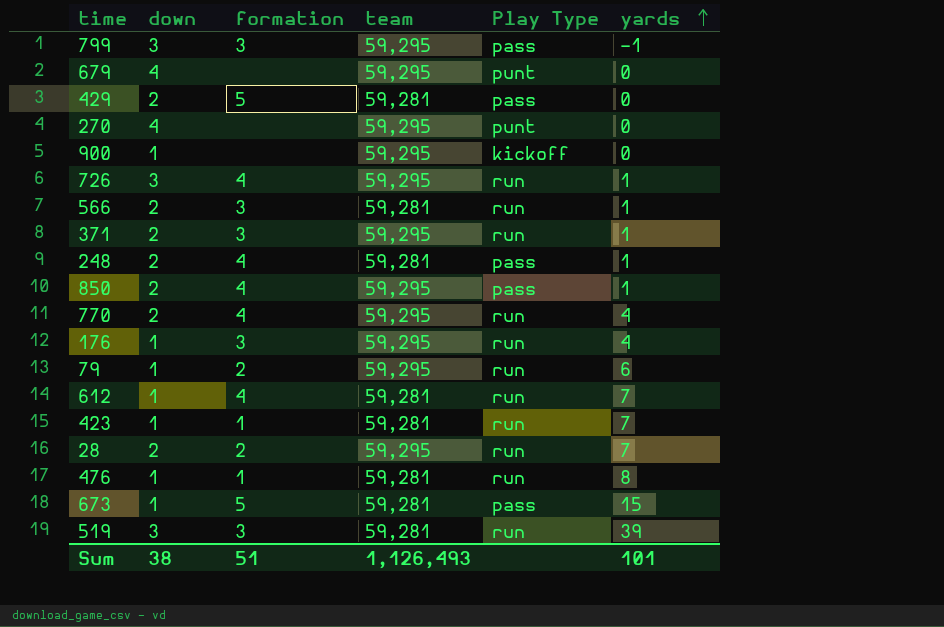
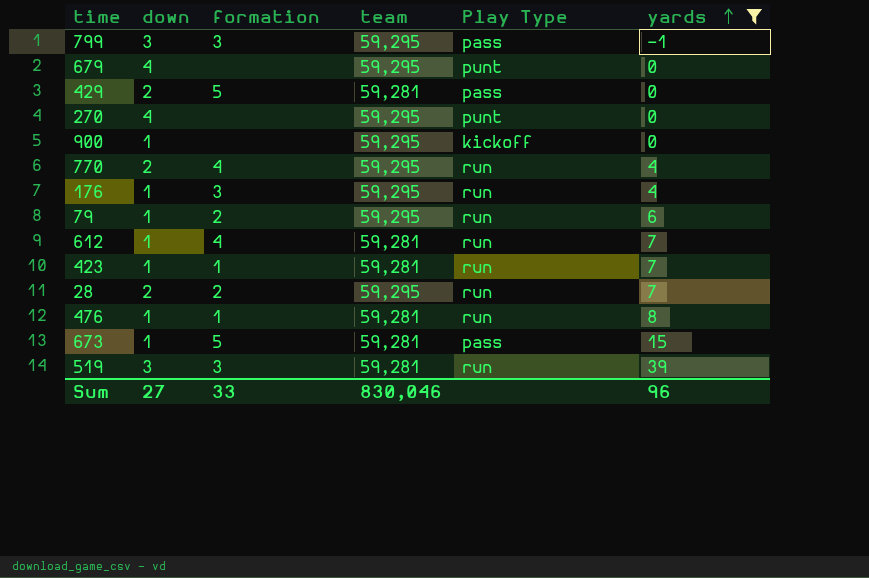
filter: none -> yards != 1
Sum | down: 38 -> 27
Sum | formation: 51 -> 33
Sum | team: 1,126,493 -> 830,046
Sum | yards: 101 -> 96

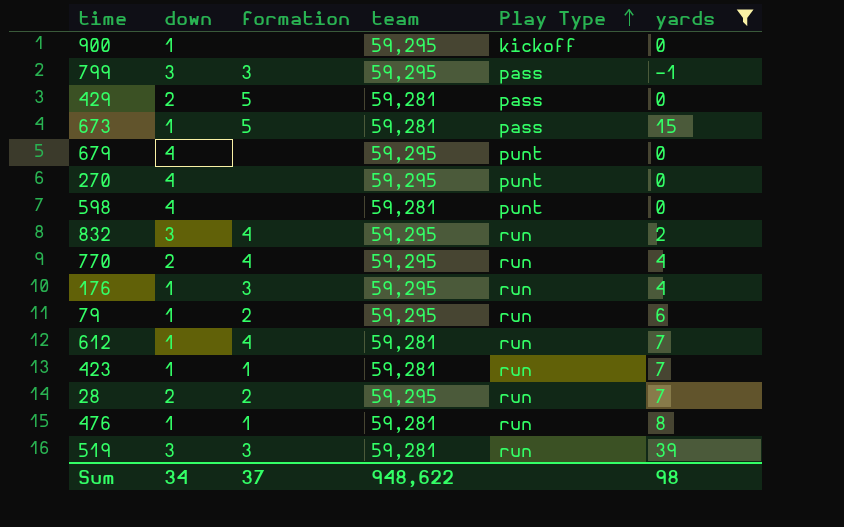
row order: yards ascending -> Play Type ascending
row 598: none -> 4 | none | 59,281 | punt | 0
row 832: none -> 3 | 4 | 59,295 | run | 2
Sum | down: 27 -> 34
Sum | formation: 33 -> 37
Sum | team: 830,046 -> 948,622
Sum | yards: 96 -> 98

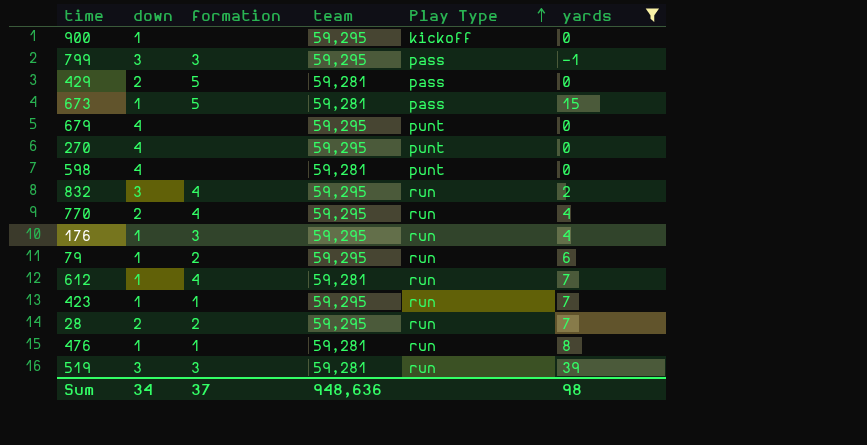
423 | team: 59,281 -> 59,295
Sum | team: 948,622 -> 948,636

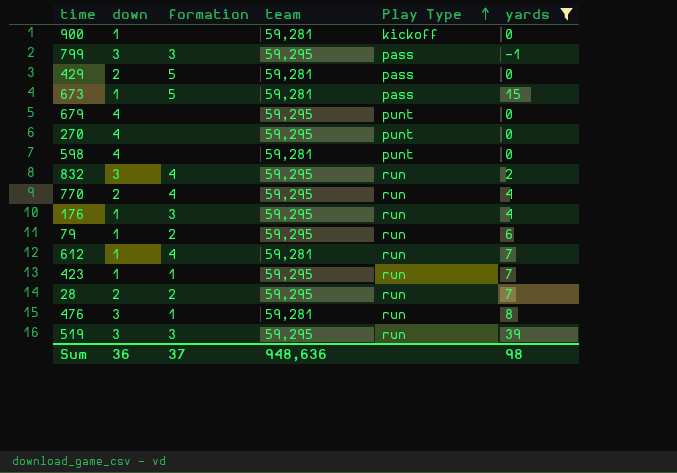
900 | team: 59,295 -> 59,281
476 | down: 1 -> 3
519 | team: 59,281 -> 59,295
Sum | down: 34 -> 36

